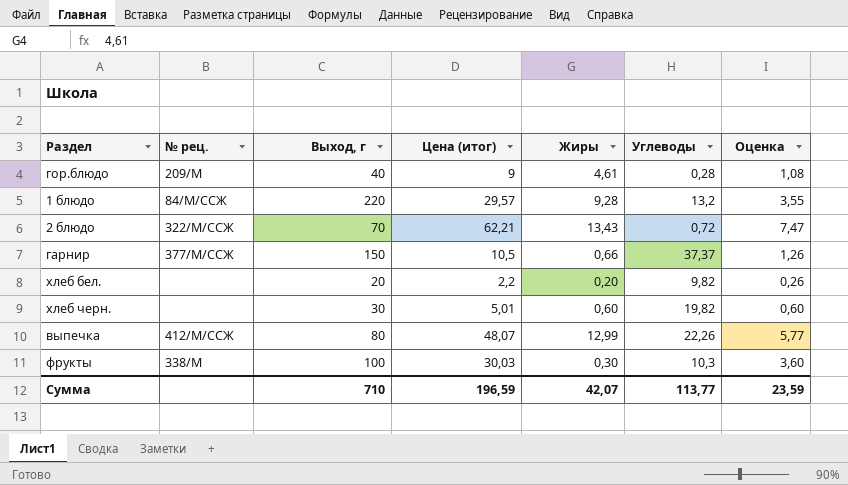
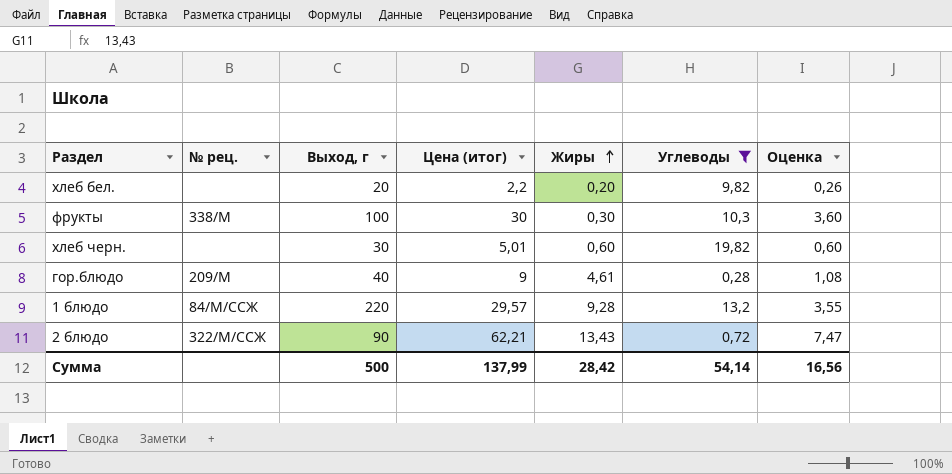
filter: none -> Углеводы <= 19,82
row order: none -> Жиры ascending
фрукты | Цена (итог): 30,03 -> 30
2 блюдо | Выход, г: 70 -> 90
Сумма | Выход, г: 710 -> 500
Сумма | Цена (итог): 196,59 -> 137,99
Сумма | Жиры: 42,07 -> 28,42
Сумма | Углеводы: 113,77 -> 54,14
Сумма | Оценка: 23,59 -> 16,56

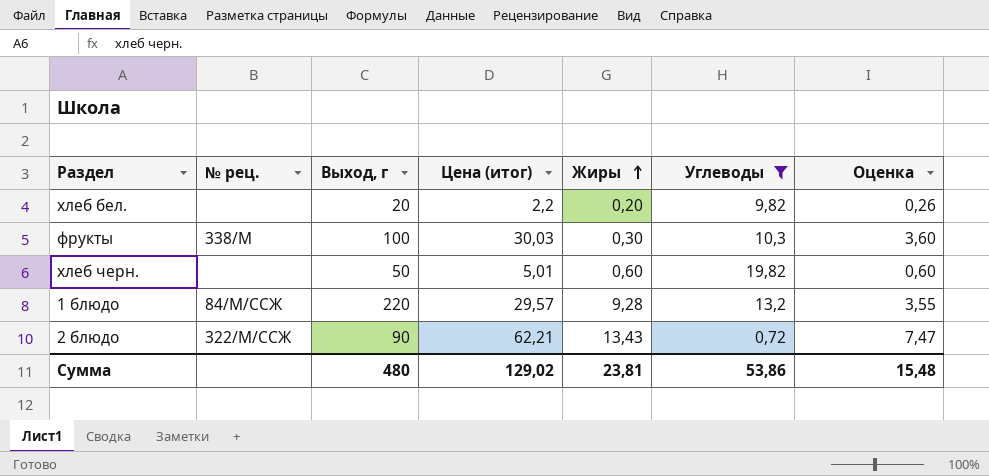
row гор.блюдо: 209/М | 40 | 9 | 4,61 | 0,28 | 1,08 -> none
фрукты | Цена (итог): 30 -> 30,03
хлеб черн. | Выход, г: 30 -> 50
Сумма | Выход, г: 500 -> 480
Сумма | Цена (итог): 137,99 -> 129,02
Сумма | Жиры: 28,42 -> 23,81
Сумма | Углеводы: 54,14 -> 53,86
Сумма | Оценка: 16,56 -> 15,48

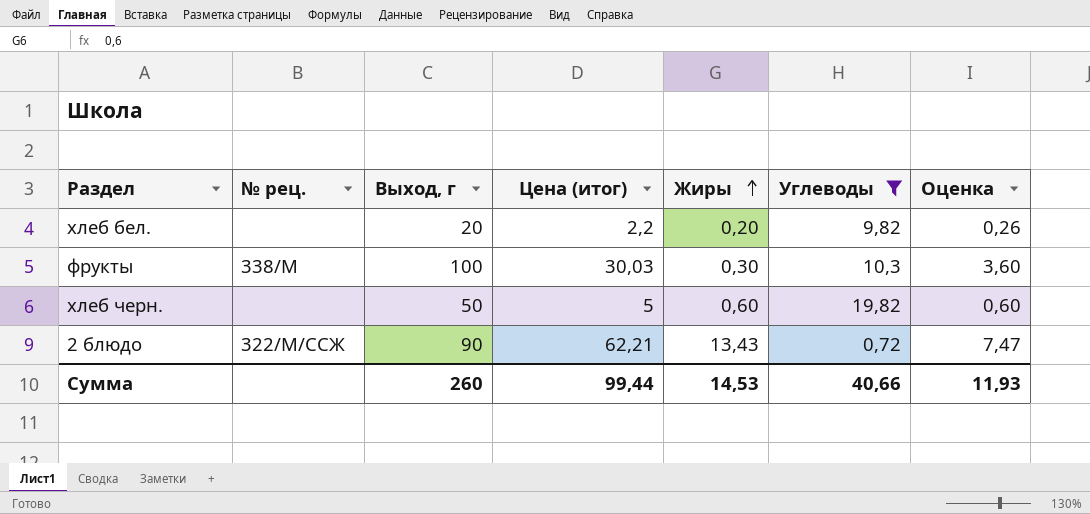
row 1 блюдо: 84/М/ССЖ | 220 | 29,57 | 9,28 | 13,2 | 3,55 -> none
хлеб черн. | Цена (итог): 5,01 -> 5
Сумма | Выход, г: 480 -> 260
Сумма | Цена (итог): 129,02 -> 99,44
Сумма | Жиры: 23,81 -> 14,53
Сумма | Углеводы: 53,86 -> 40,66
Сумма | Оценка: 15,48 -> 11,93

